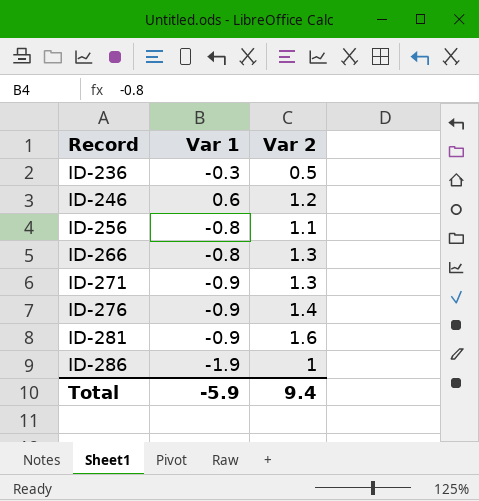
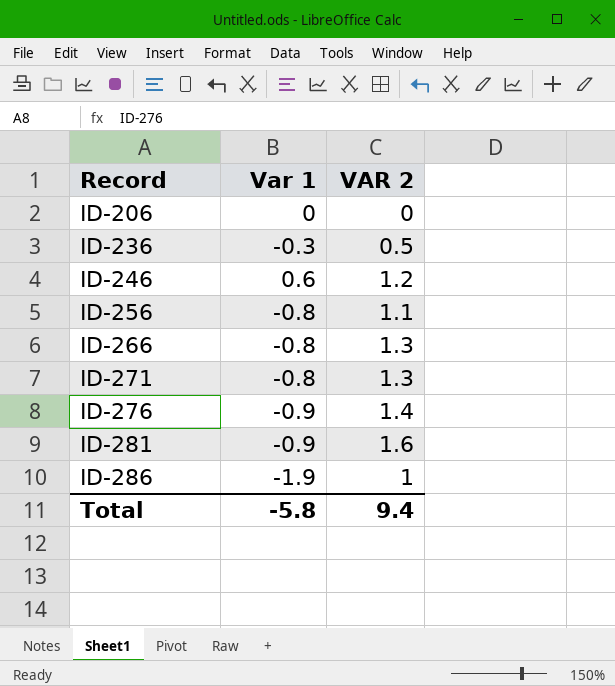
column name: Var 2 -> VAR 2
row ID-206: none -> 0 | 0
ID-271 | Var 1: -0.9 -> -0.8
Total | Var 1: -5.9 -> -5.8

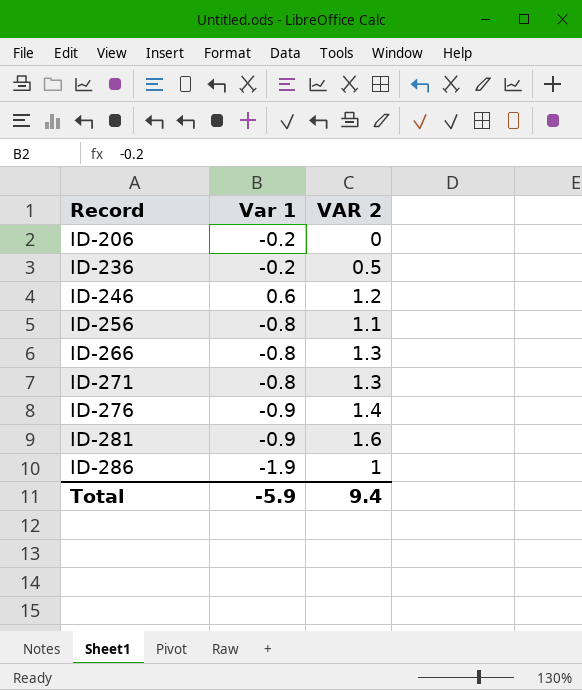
ID-206 | Var 1: 0 -> -0.2
ID-236 | Var 1: -0.3 -> -0.2
Total | Var 1: -5.8 -> -5.9

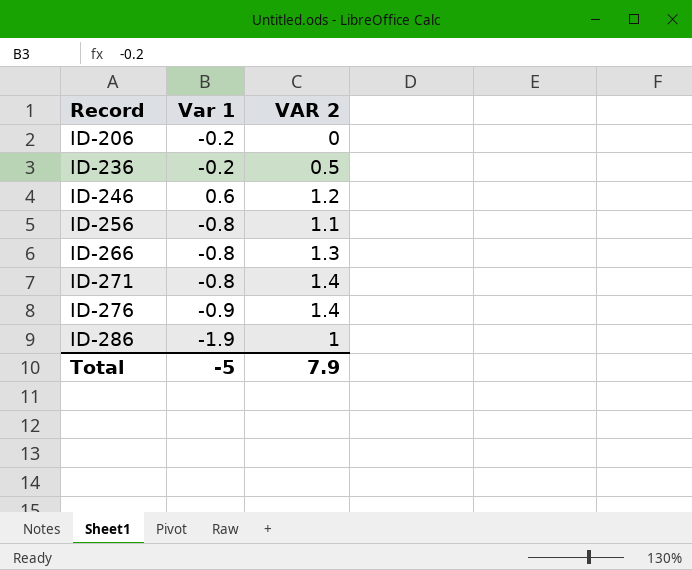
row ID-281: -0.9 | 1.6 -> none
ID-271 | VAR 2: 1.3 -> 1.4
Total | Var 1: -5.9 -> -5
Total | VAR 2: 9.4 -> 7.9

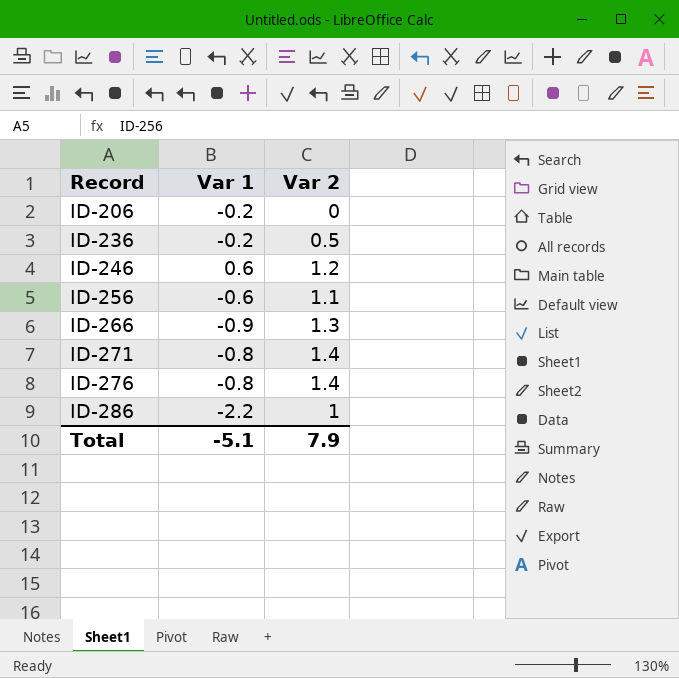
column name: VAR 2 -> Var 2
ID-256 | Var 1: -0.8 -> -0.6
ID-266 | Var 1: -0.8 -> -0.9
ID-276 | Var 1: -0.9 -> -0.8
ID-286 | Var 1: -1.9 -> -2.2
Total | Var 1: -5 -> -5.1

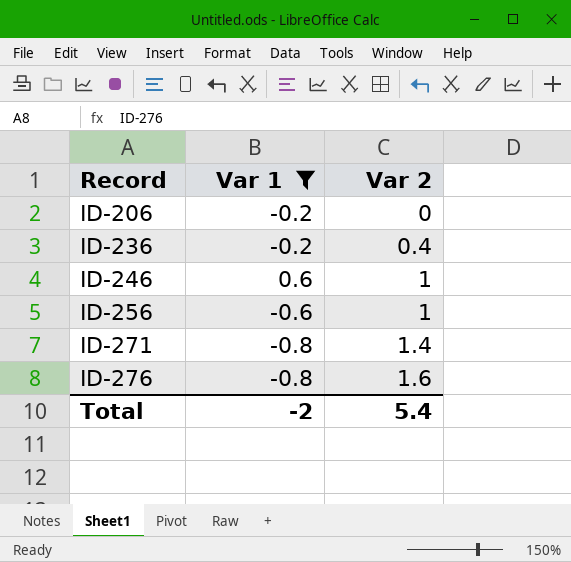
filter: none -> Var 1 >= -0.8
ID-236 | Var 2: 0.5 -> 0.4
ID-246 | Var 2: 1.2 -> 1
ID-256 | Var 2: 1.1 -> 1
ID-276 | Var 2: 1.4 -> 1.6
Total | Var 1: -5.1 -> -2
Total | Var 2: 7.9 -> 5.4

